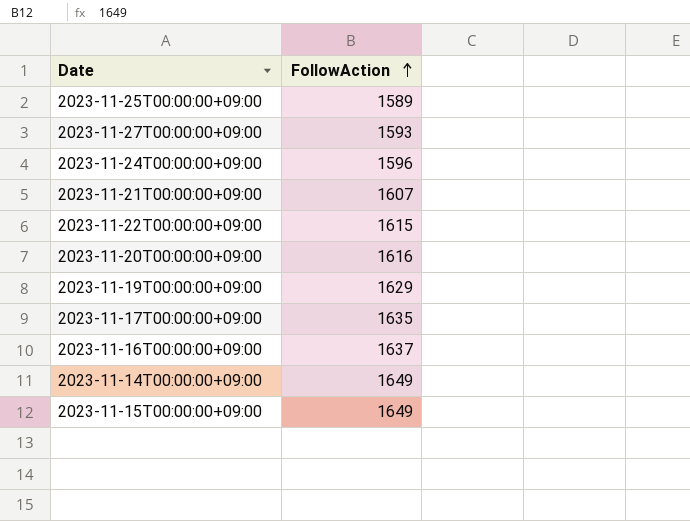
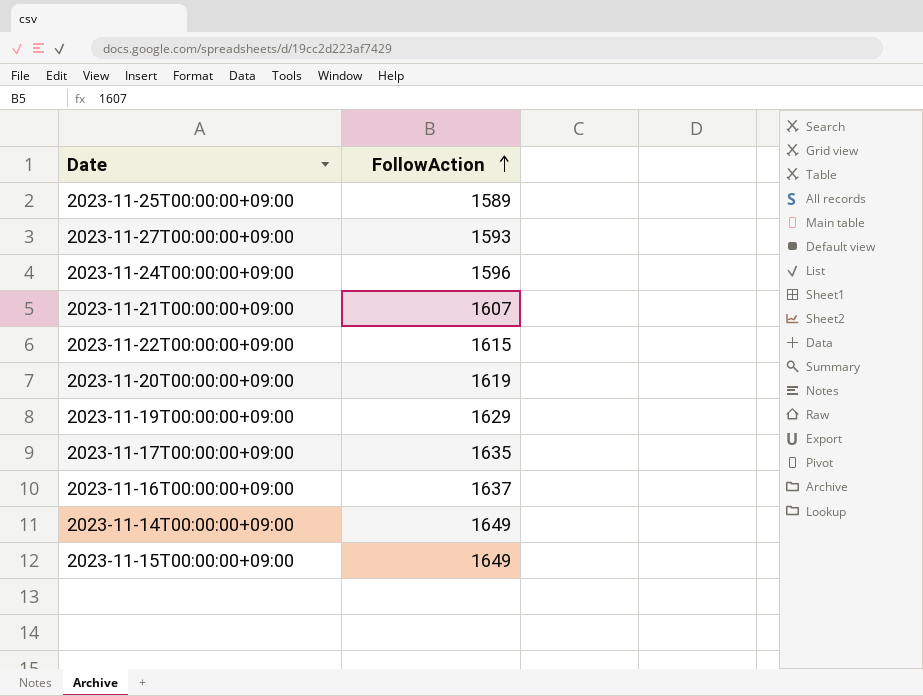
2023-11-20T00:00:00+09:00 | FollowAction: 1616 -> 1619

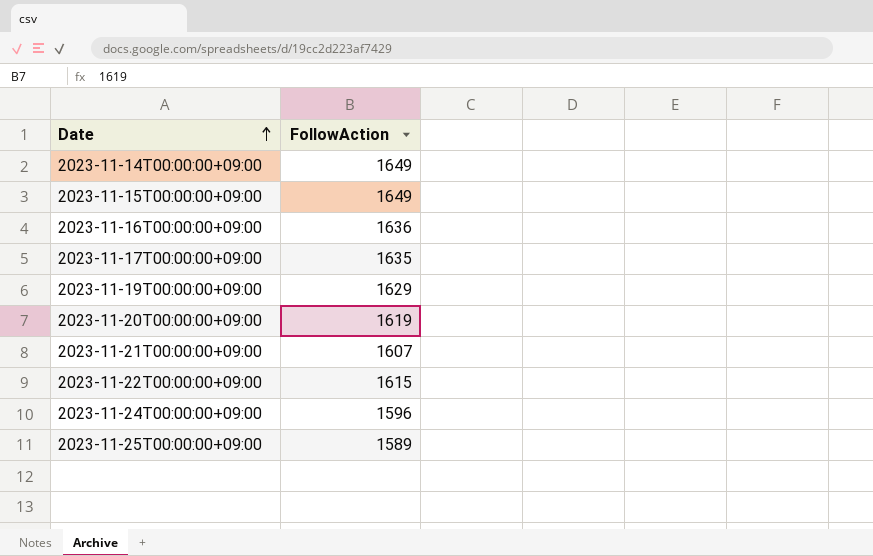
row order: FollowAction ascending -> Date ascending
row 2023-11-27T00:00:00+09:00: 1593 -> none
2023-11-16T00:00:00+09:00 | FollowAction: 1637 -> 1636

